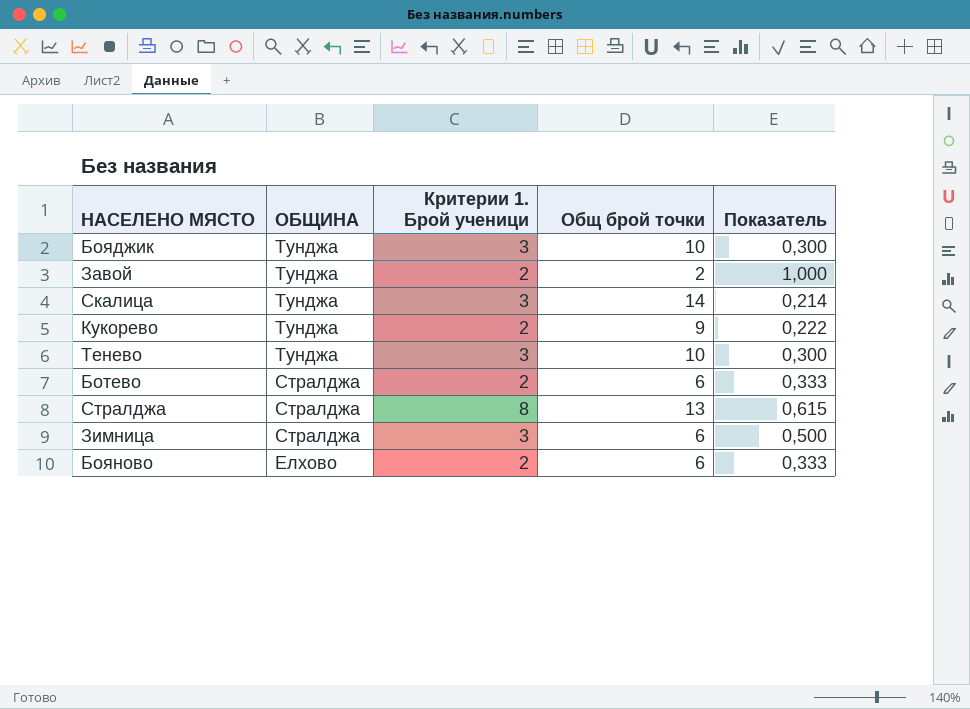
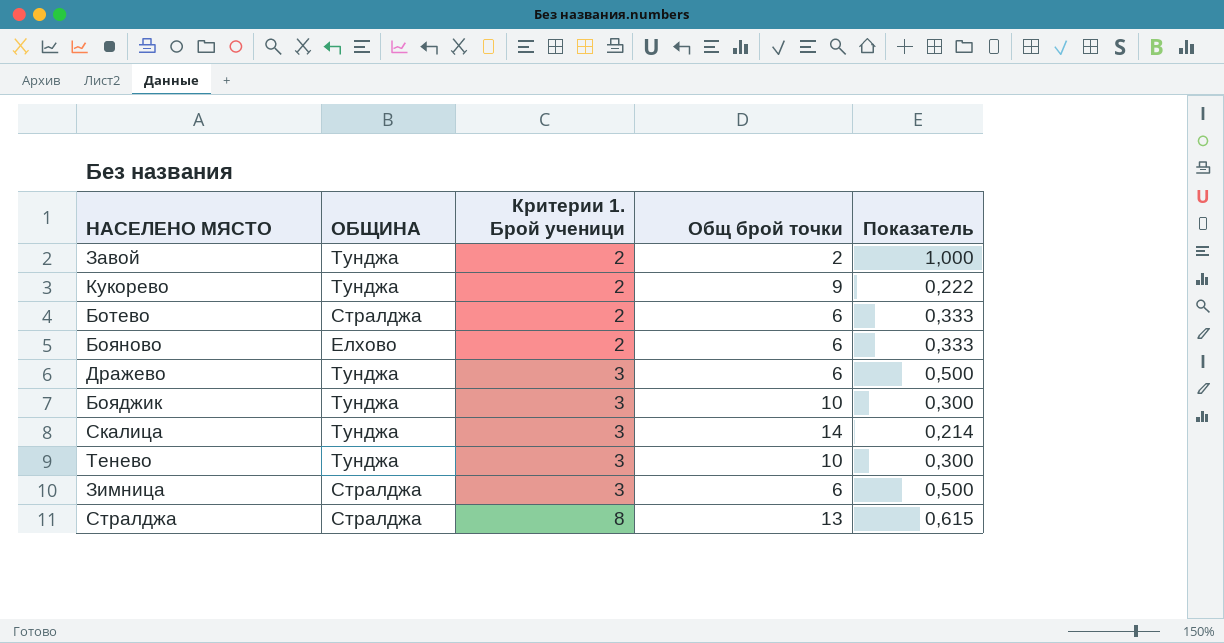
row order: ОБЩИНА descending -> Критерии 1. Брой ученици ascending
row Дражево: none -> Тунджа | 3 | 6 | 0,500

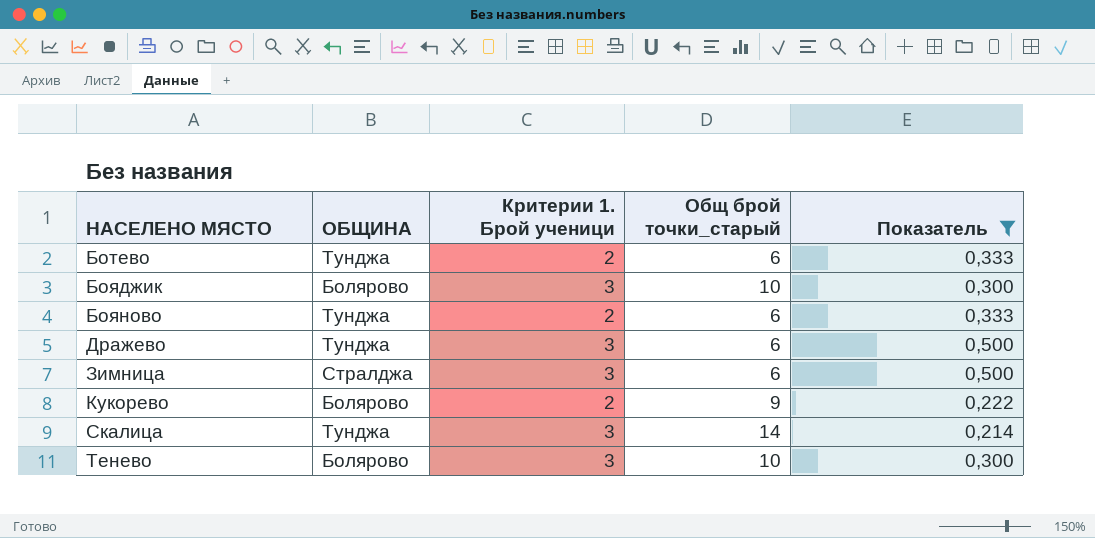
filter: none -> Показатель <= 0,500
row order: Критерии 1. Брой ученици ascending -> НАСЕЛЕНО МЯСТО ascending
column name: Общ брой точки -> Общ брой точки_старый
Ботево | ОБЩИНА: Стралджа -> Тунджа
Бояджик | ОБЩИНА: Тунджа -> Болярово
Бояново | ОБЩИНА: Елхово -> Тунджа
Кукорево | ОБЩИНА: Тунджа -> Болярово
Тенево | ОБЩИНА: Тунджа -> Болярово

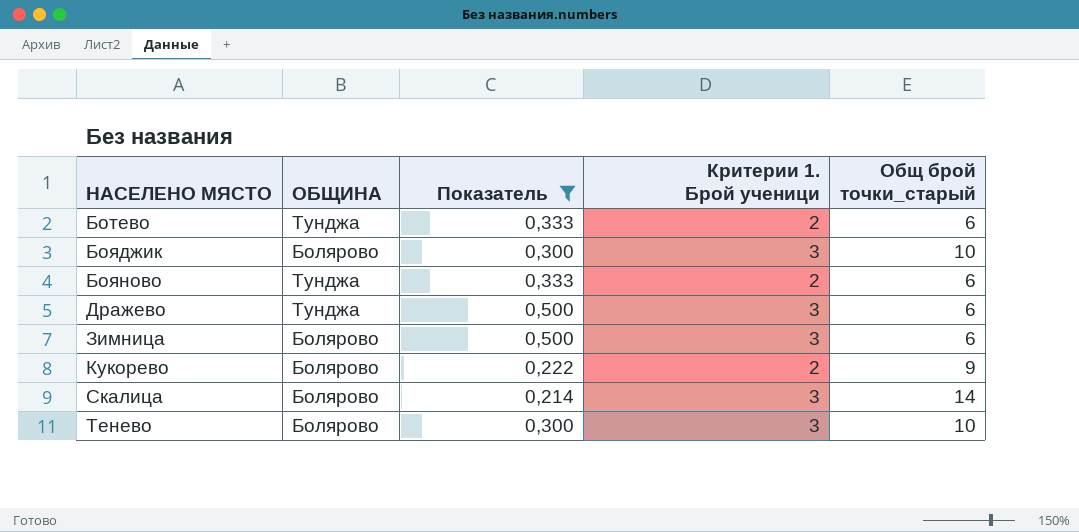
column Показатель | position: 5 -> 3
Зимница | ОБЩИНА: Стралджа -> Болярово
Скалица | ОБЩИНА: Тунджа -> Болярово

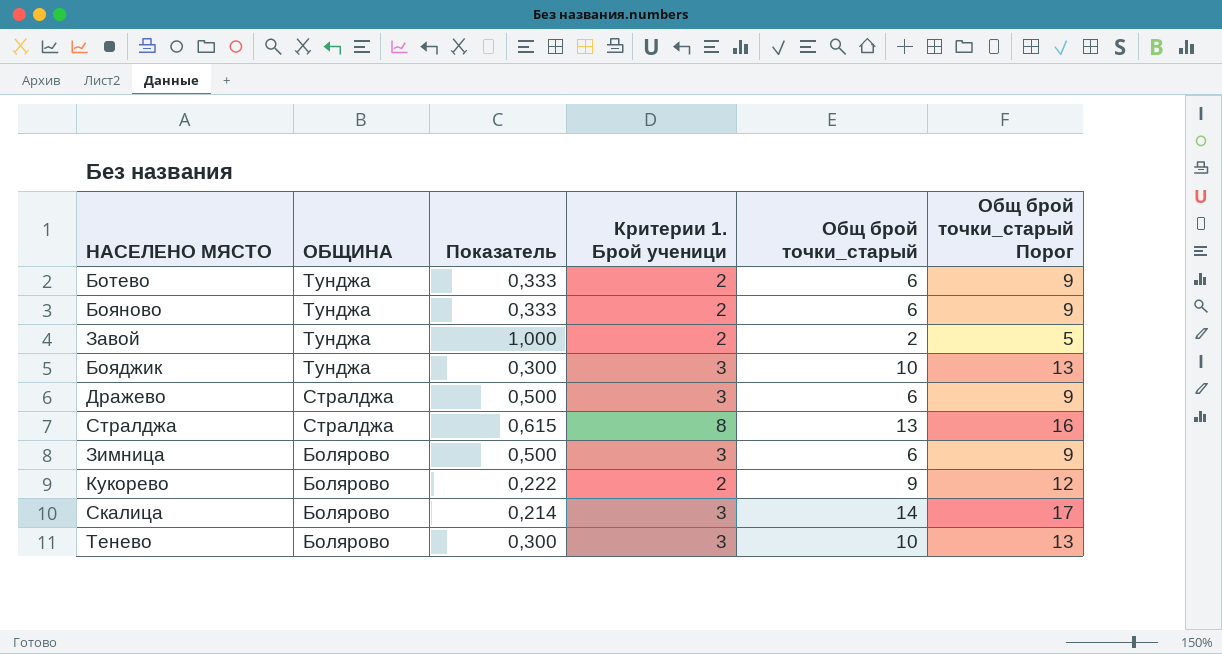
filter: Показатель <= 0,500 -> none
row order: НАСЕЛЕНО МЯСТО ascending -> ОБЩИНА descending
column Общ брой точки_старый Порог | formula: none -> [Общ брой точки_старый] + 3
Бояджик | ОБЩИНА: Болярово -> Тунджа
Дражево | ОБЩИНА: Тунджа -> Стралджа

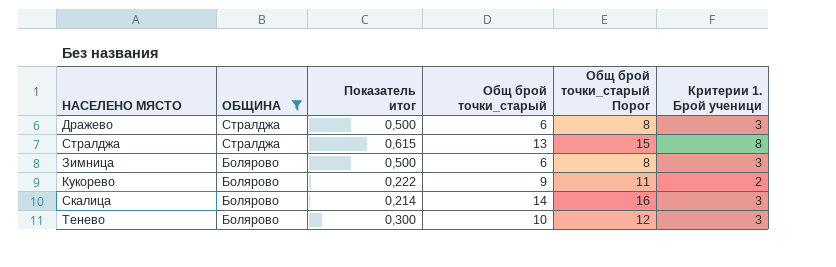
filter: none -> ОБЩИНА != Тунджа
column name: Показатель -> Показатель итог
column Общ брой точки_старый Порог | formula: [Общ брой точки_старый] + 3 -> [Общ брой точки_старый] + 2
column Критерии 1. Брой ученици | position: 4 -> 6

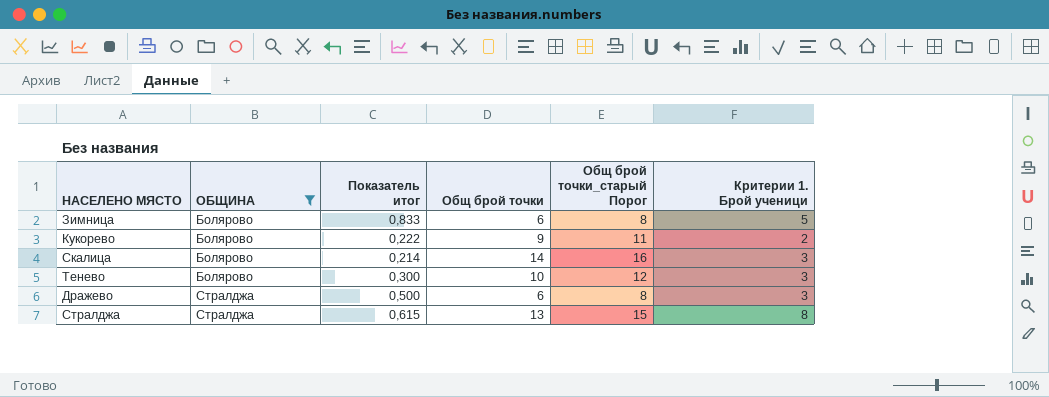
row order: ОБЩИНА descending -> ОБЩИНА ascending
column name: Общ брой точки_старый -> Общ брой точки
Зимница | Показатель итог: 0,500 -> 0,833
Зимница | Критерии 1. Брой ученици: 3 -> 5

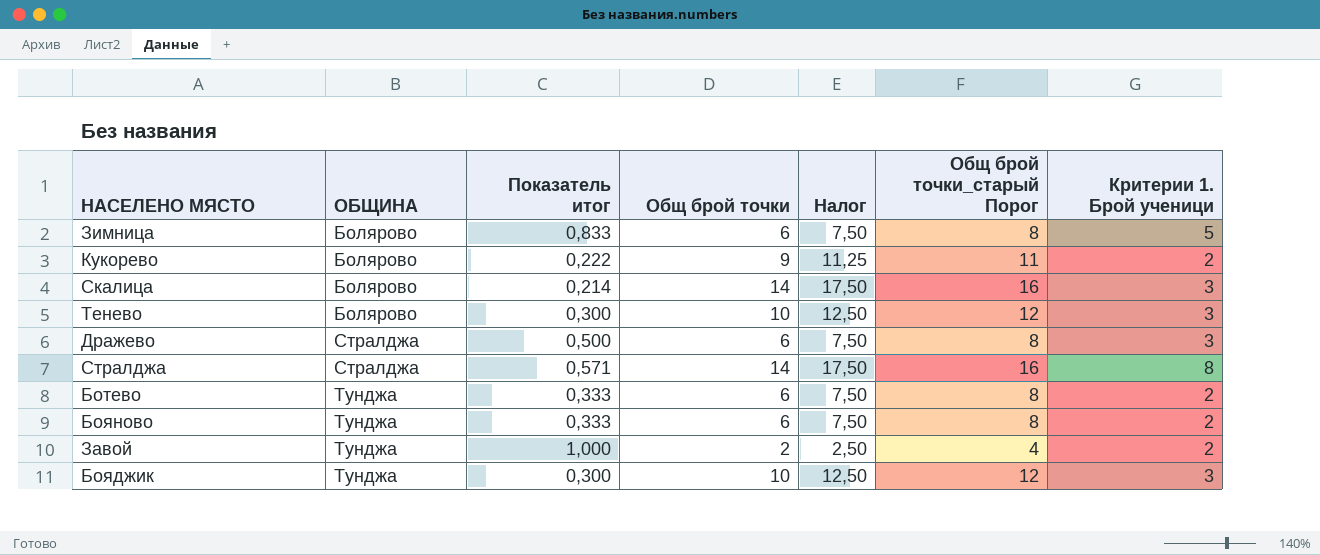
filter: ОБЩИНА != Тунджа -> none
column Налог | formula: none -> [Общ брой точки] * 1,25
Стралджа | Показатель итог: 0,615 -> 0,571
Стралджа | Общ брой точки: 13 -> 14
Стралджа | Общ брой точки_старый Порог: 15 -> 16

